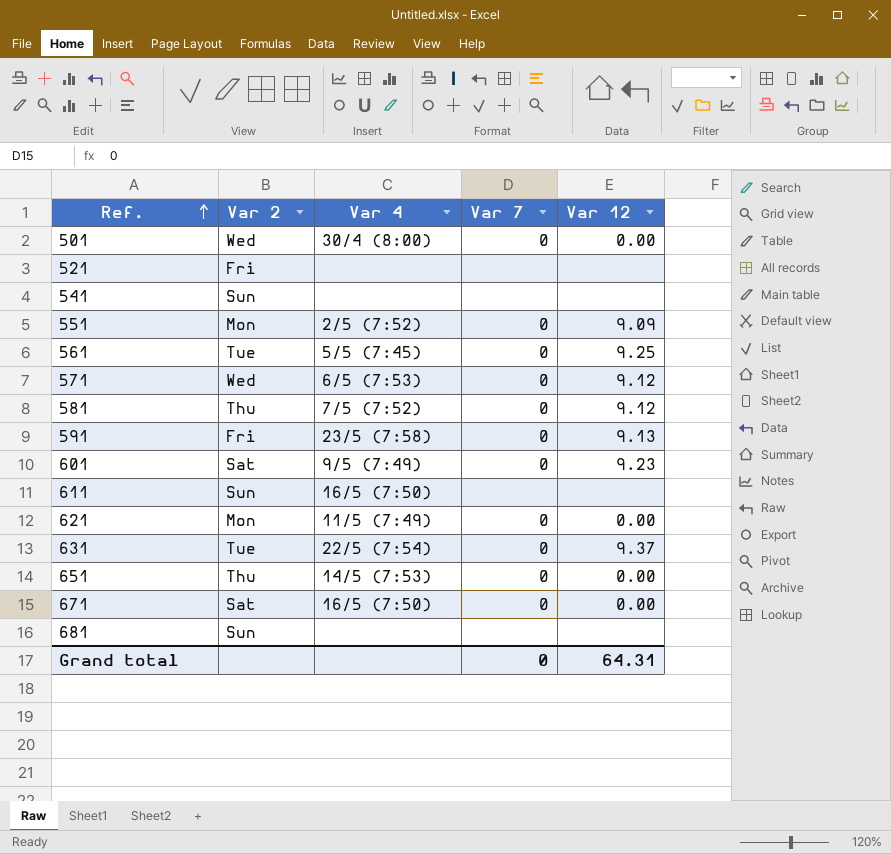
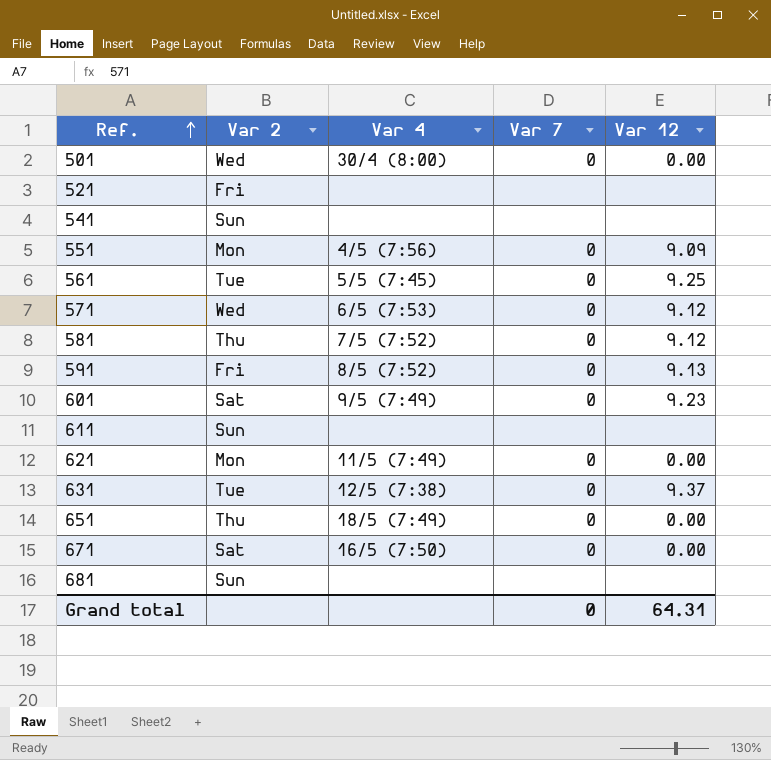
551 | Var 4: 2/5 (7:52) -> 4/5 (7:56)
591 | Var 4: 23/5 (7:58) -> 8/5 (7:52)
611 | Var 4: 16/5 (7:50) -> none
631 | Var 4: 22/5 (7:54) -> 12/5 (7:38)
651 | Var 4: 14/5 (7:53) -> 18/5 (7:49)

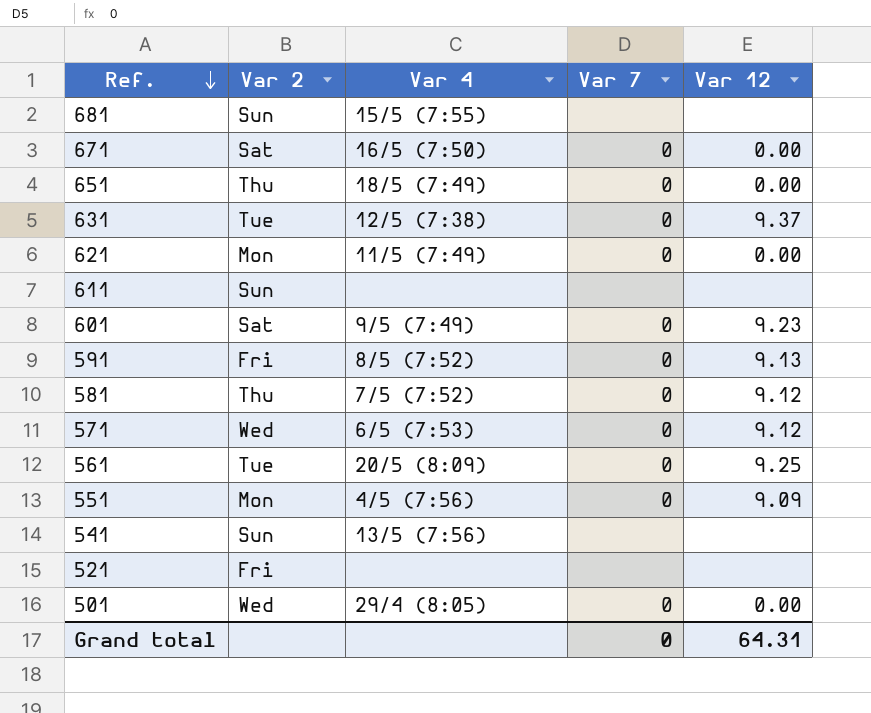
row order: Ref. ascending -> Ref. descending
681 | Var 4: none -> 15/5 (7:55)
561 | Var 4: 5/5 (7:45) -> 20/5 (8:09)
541 | Var 4: none -> 13/5 (7:56)
501 | Var 4: 30/4 (8:00) -> 29/4 (8:05)

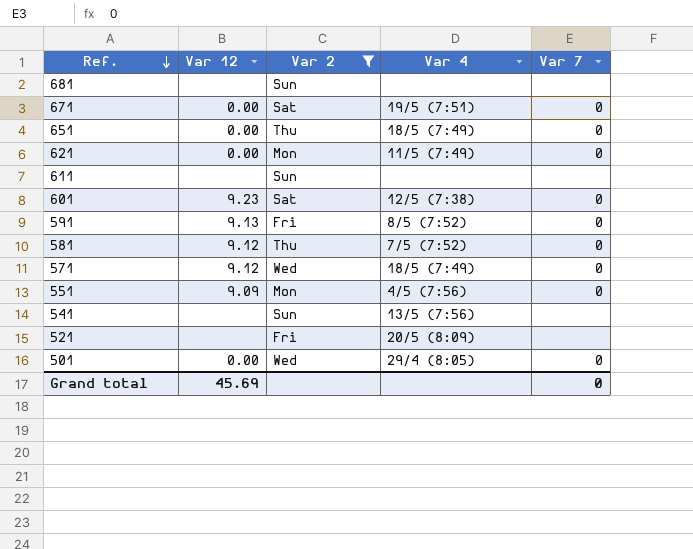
filter: none -> Var 2 != Tue
column Var 12 | position: 5 -> 2
681 | Var 4: 15/5 (7:55) -> none
671 | Var 4: 16/5 (7:50) -> 19/5 (7:51)
601 | Var 4: 9/5 (7:49) -> 12/5 (7:38)
571 | Var 4: 6/5 (7:53) -> 18/5 (7:49)
521 | Var 4: none -> 20/5 (8:09)
Grand total | Var 12: 64.31 -> 45.69

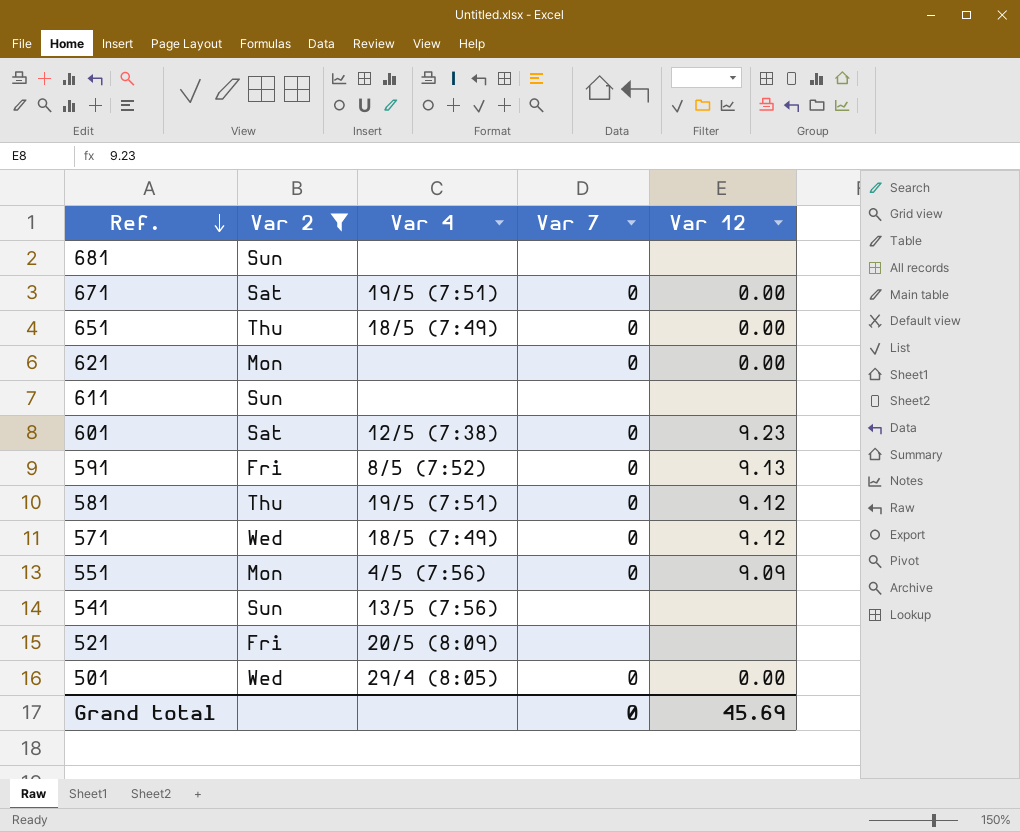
column Var 12 | position: 2 -> 5
621 | Var 4: 11/5 (7:49) -> none
581 | Var 4: 7/5 (7:52) -> 19/5 (7:51)

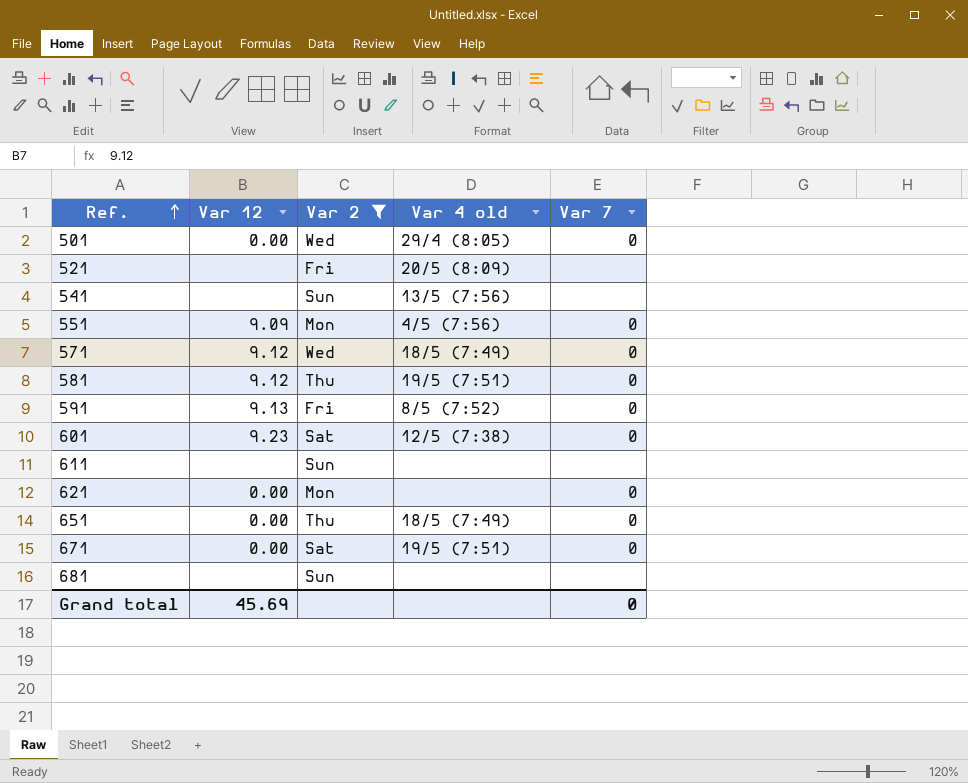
row order: Ref. descending -> Ref. ascending
column Var 12 | position: 5 -> 2
column name: Var 4 -> Var 4 old

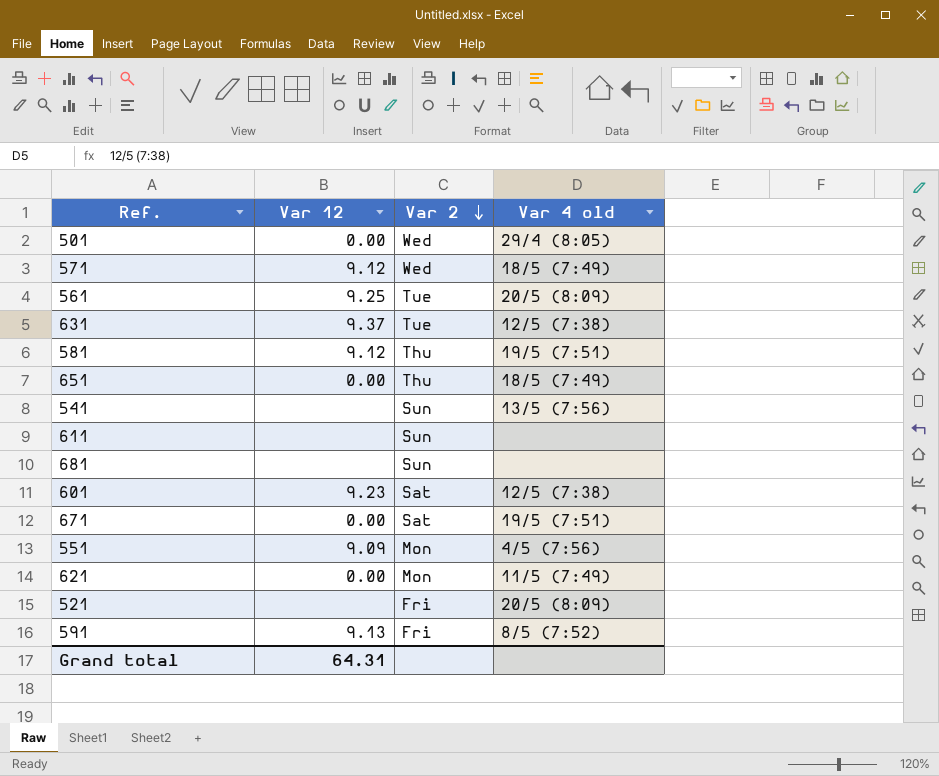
filter: Var 2 != Tue -> none
row order: Ref. ascending -> Var 2 descending
column Var 7 | position: 5 -> none
621 | Var 4 old: none -> 11/5 (7:49)
Grand total | Var 12: 45.69 -> 64.31

